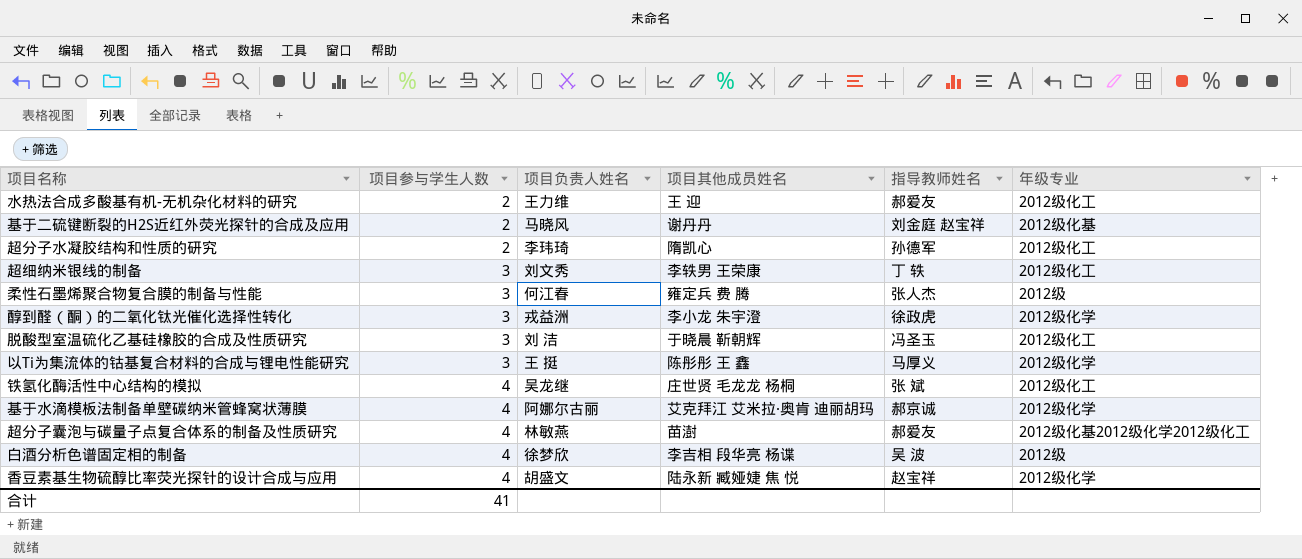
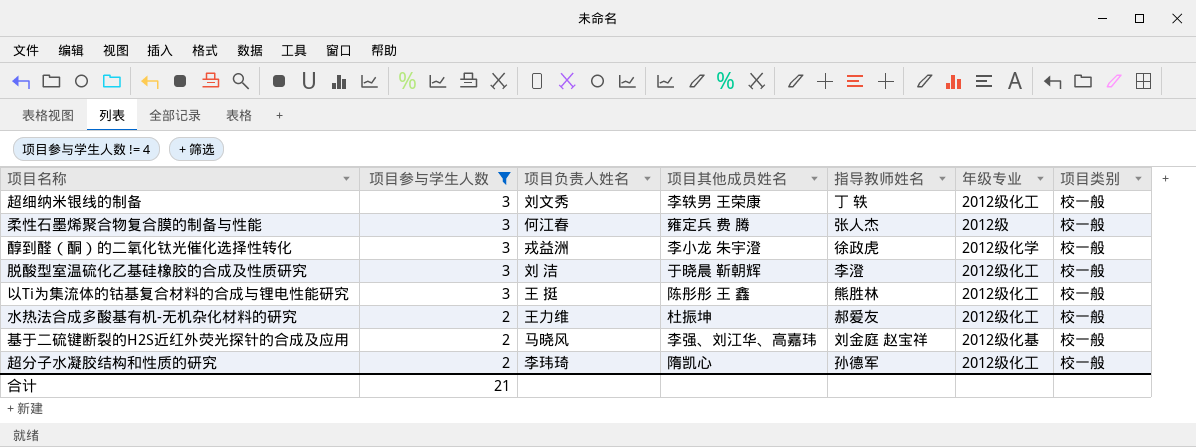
filter: none -> 项目参与学生人数 != 4
row order: 项目参与学生人数 ascending -> 项目参与学生人数 descending
column 项目类别 | position: none -> 7
脱酸型室温硫化乙基硅橡胶的合成及性质研究 | 指导教师姓名: 冯圣玉 -> 李澄
以Ti为集流体的钴基复合材料的合成与锂电性能研究 | 指导教师姓名: 马厚义 -> 熊胜林
以Ti为集流体的钴基复合材料的合成与锂电性能研究 | 年级专业: 2012级化学 -> 2012级化工
水热法合成多酸基有机-无机杂化材料的研究 | 项目其他成员姓名: 王 迎 -> 杜振坤
基于二硫键断裂的H2S近红外荧光探针的合成及应用 | 项目其他成员姓名: 谢丹丹 -> 李强、刘江华、高嘉玮
合计 | 项目参与学生人数: 41 -> 21

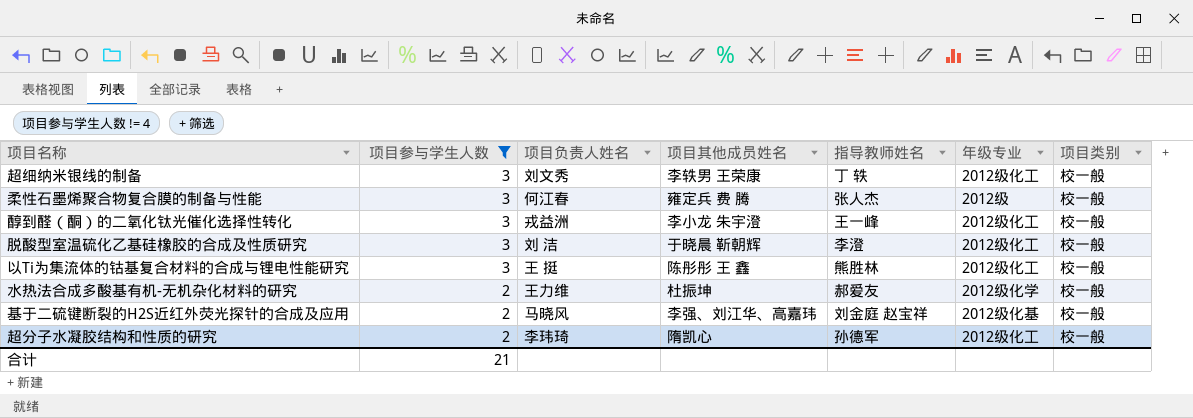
醇到醛（酮）的二氧化钛光催化选择性转化 | 指导教师姓名: 徐政虎 -> 王一峰
醇到醛（酮）的二氧化钛光催化选择性转化 | 年级专业: 2012级化学 -> 2012级化工
水热法合成多酸基有机-无机杂化材料的研究 | 年级专业: 2012级化工 -> 2012级化学

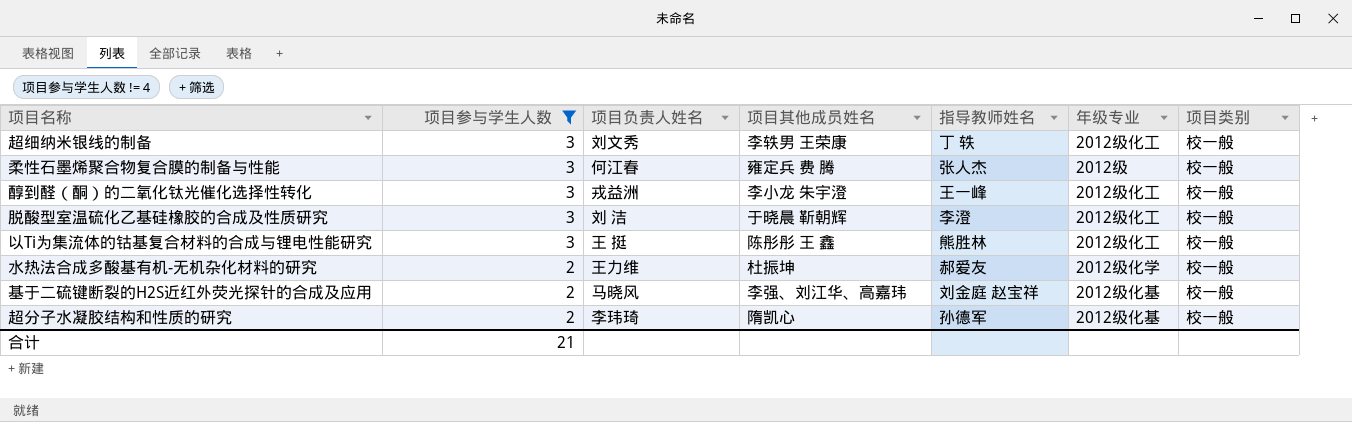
超分子水凝胶结构和性质的研究 | 年级专业: 2012级化工 -> 2012级化基

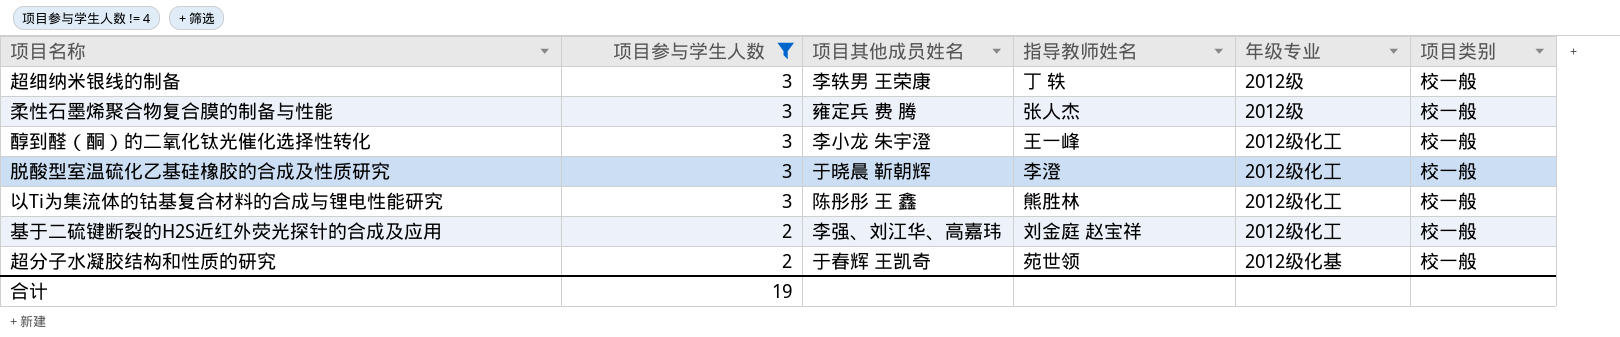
column 项目负责人姓名 | position: 3 -> none
row 水热法合成多酸基有机-无机杂化材料的研究: 2 | 王力维 | 杜振坤 | 郝爱友 | 2012级化学 | 校一般 -> none
超细纳米银线的制备 | 年级专业: 2012级化工 -> 2012级
基于二硫键断裂的H2S近红外荧光探针的合成及应用 | 年级专业: 2012级化基 -> 2012级化工
超分子水凝胶结构和性质的研究 | 项目其他成员姓名: 隋凯心 -> 于春辉 王凯奇
超分子水凝胶结构和性质的研究 | 指导教师姓名: 孙德军 -> 苑世领
合计 | 项目参与学生人数: 21 -> 19

